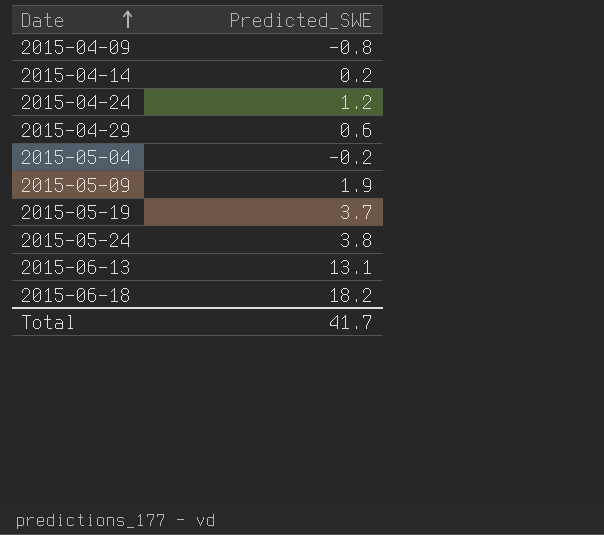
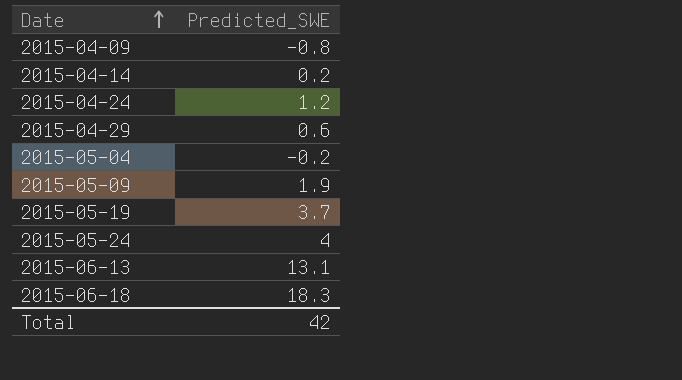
2015-05-24 | Predicted_SWE: 3.8 -> 4
2015-06-18 | Predicted_SWE: 18.2 -> 18.3
Total | Predicted_SWE: 41.7 -> 42

